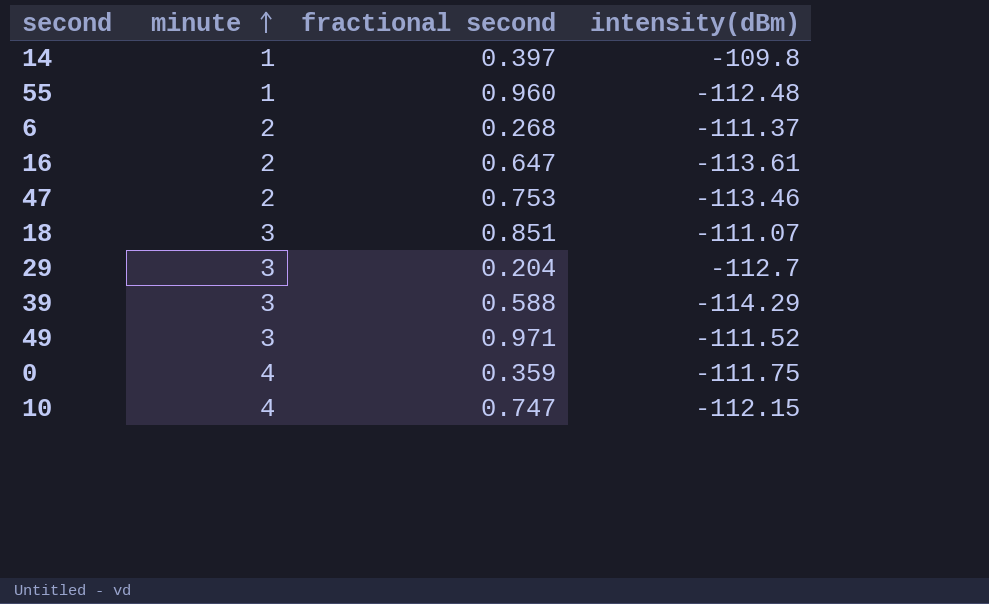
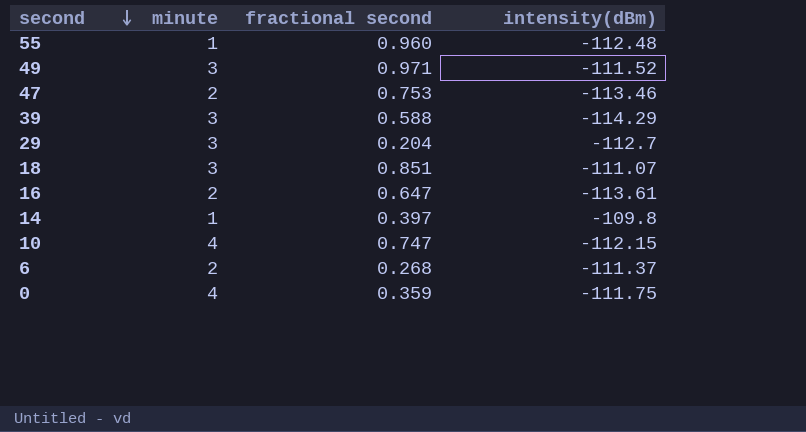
row order: minute ascending -> second descending

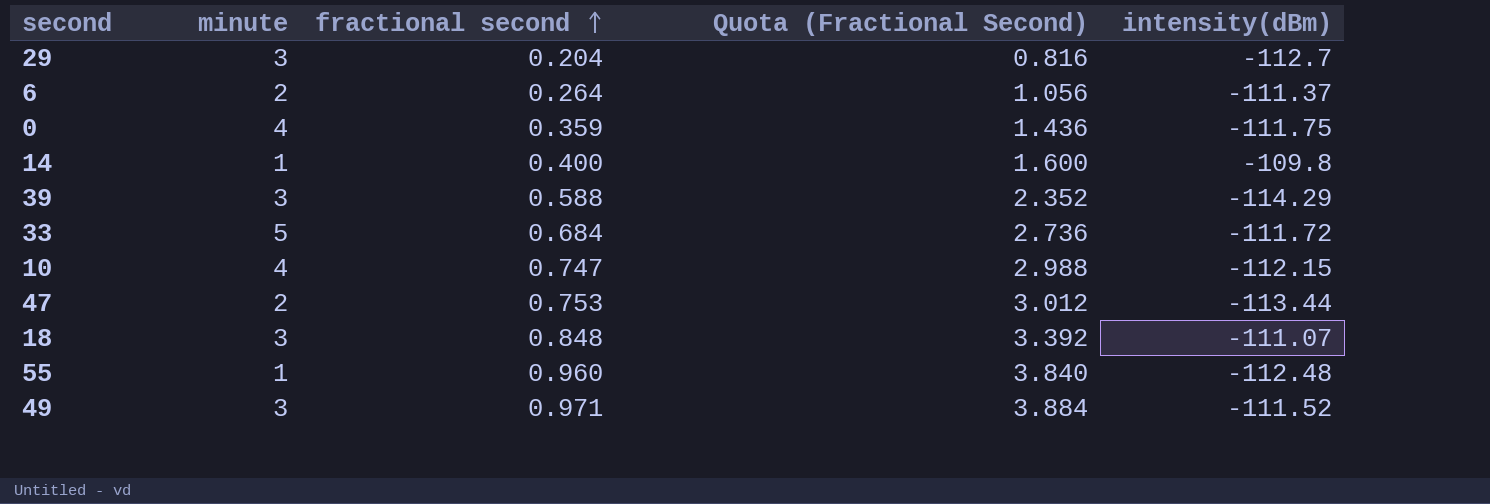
row order: second descending -> fractional second ascending
column Quota (Fractional Second) | formula: none -> [fractional second] * 4
row 16: 2 | 0.647 | -113.61 -> none
6 | fractional second: 0.268 -> 0.264
14 | fractional second: 0.397 -> 0.400
row 33: none -> 5 | 0.684 | 2.736 | -111.72
47 | intensity(dBm): -113.46 -> -113.44
18 | fractional second: 0.851 -> 0.848

